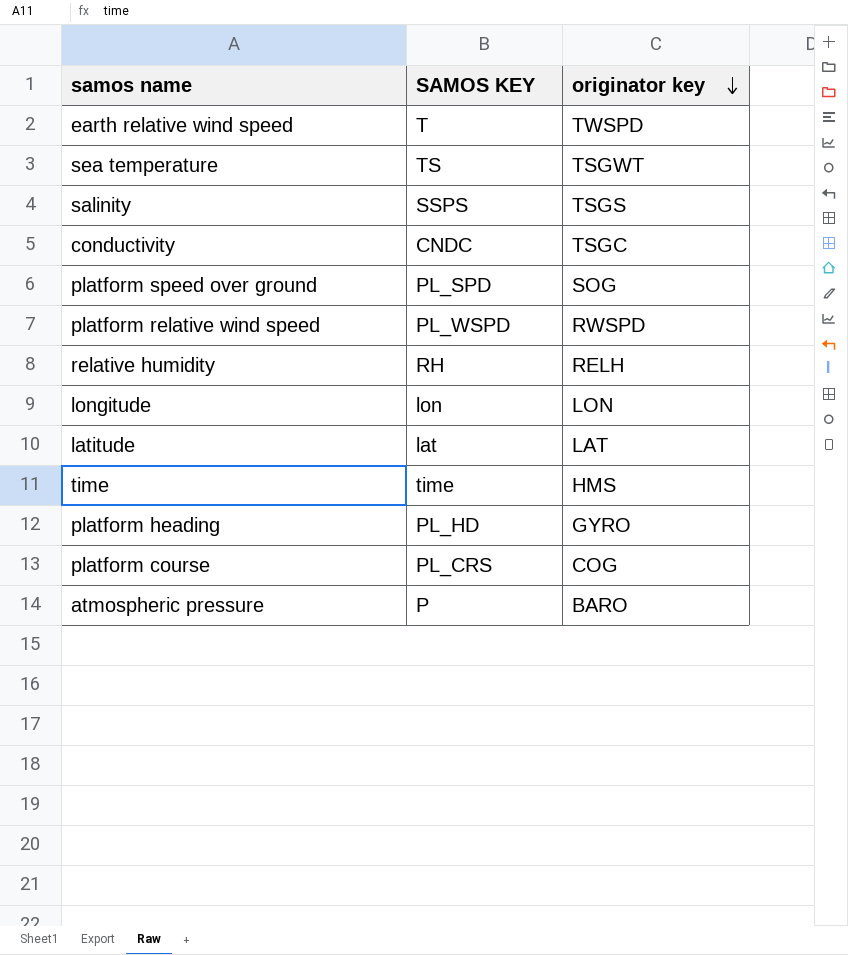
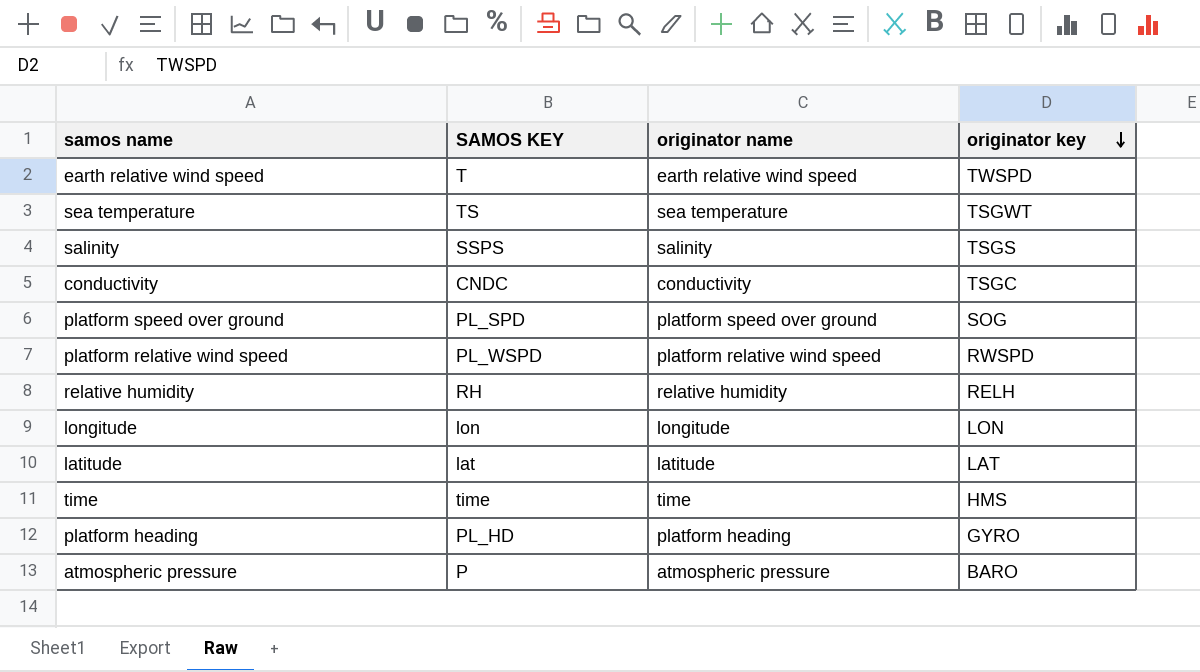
column originator name | position: none -> 3
row platform course: PL_CRS | COG -> none

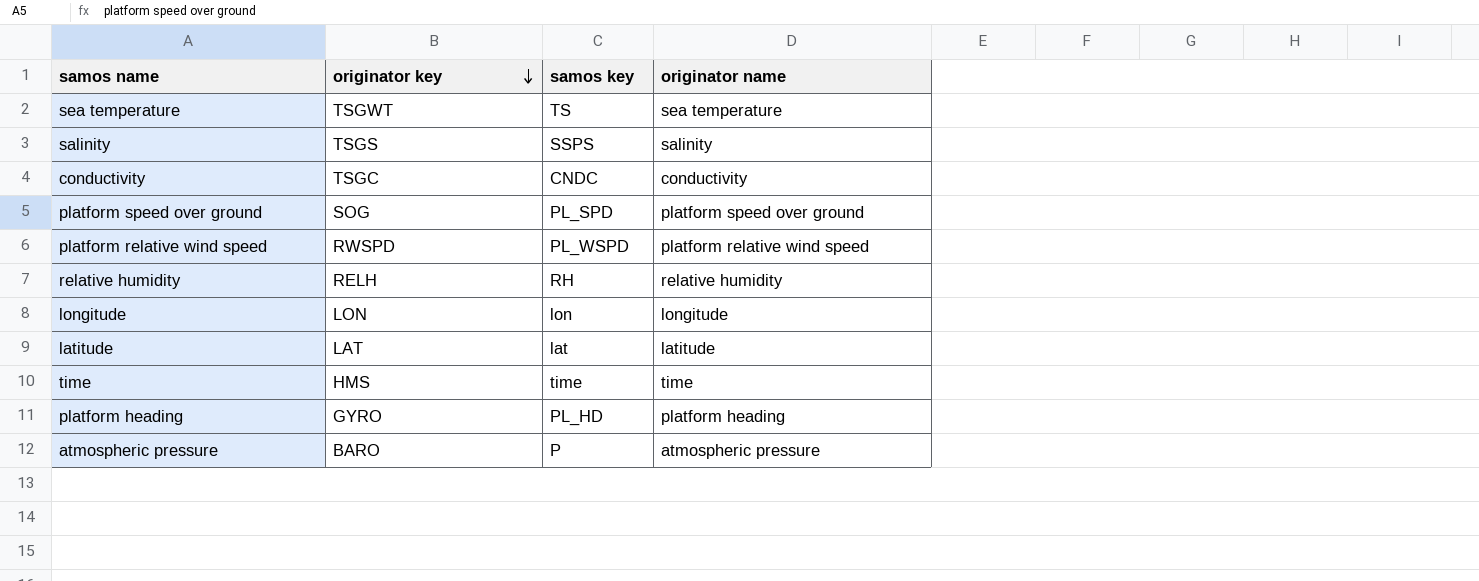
column originator key | position: 4 -> 2
column name: SAMOS KEY -> samos key
row earth relative wind speed: T | earth relative wind speed | TWSPD -> none

